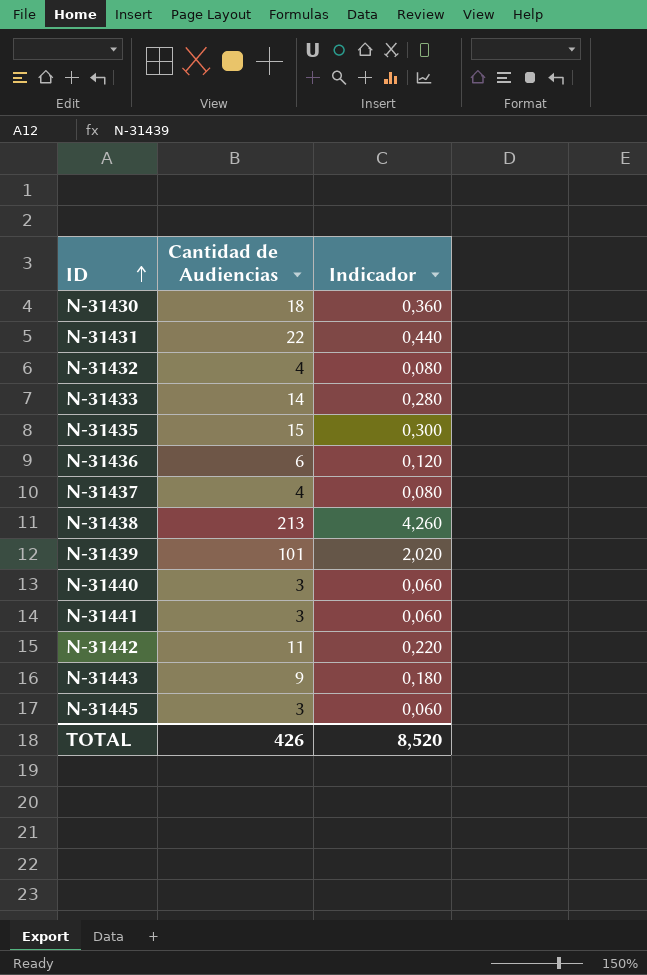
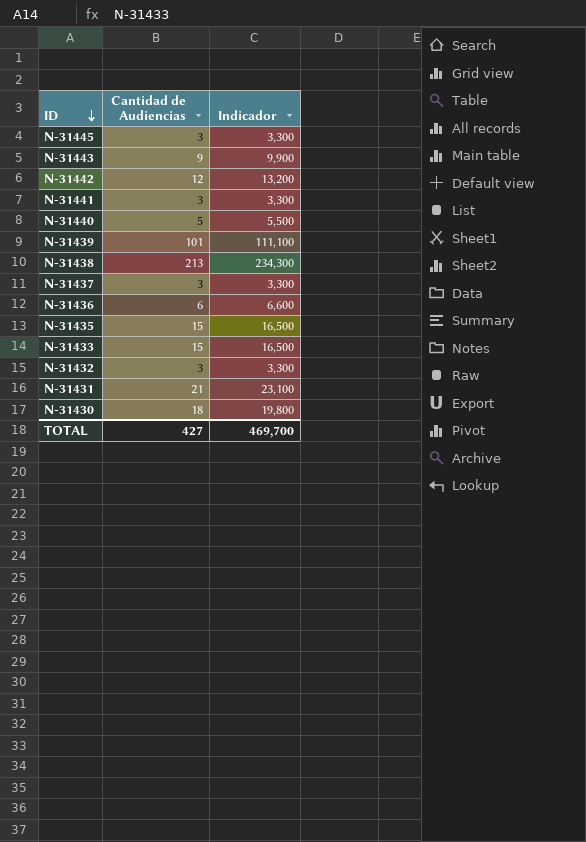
row order: ID ascending -> ID descending
column Indicador | formula: [Cantidad de Audiencias] * 0,02 -> [Cantidad de Audiencias] * 1,1
N-31442 | Cantidad de Audiencias: 11 -> 12
N-31440 | Cantidad de Audiencias: 3 -> 5
N-31437 | Cantidad de Audiencias: 4 -> 3
N-31433 | Cantidad de Audiencias: 14 -> 15
N-31432 | Cantidad de Audiencias: 4 -> 3
N-31431 | Cantidad de Audiencias: 22 -> 21
TOTAL | Cantidad de Audiencias: 426 -> 427
TOTAL | Indicador: 8,520 -> 469,700

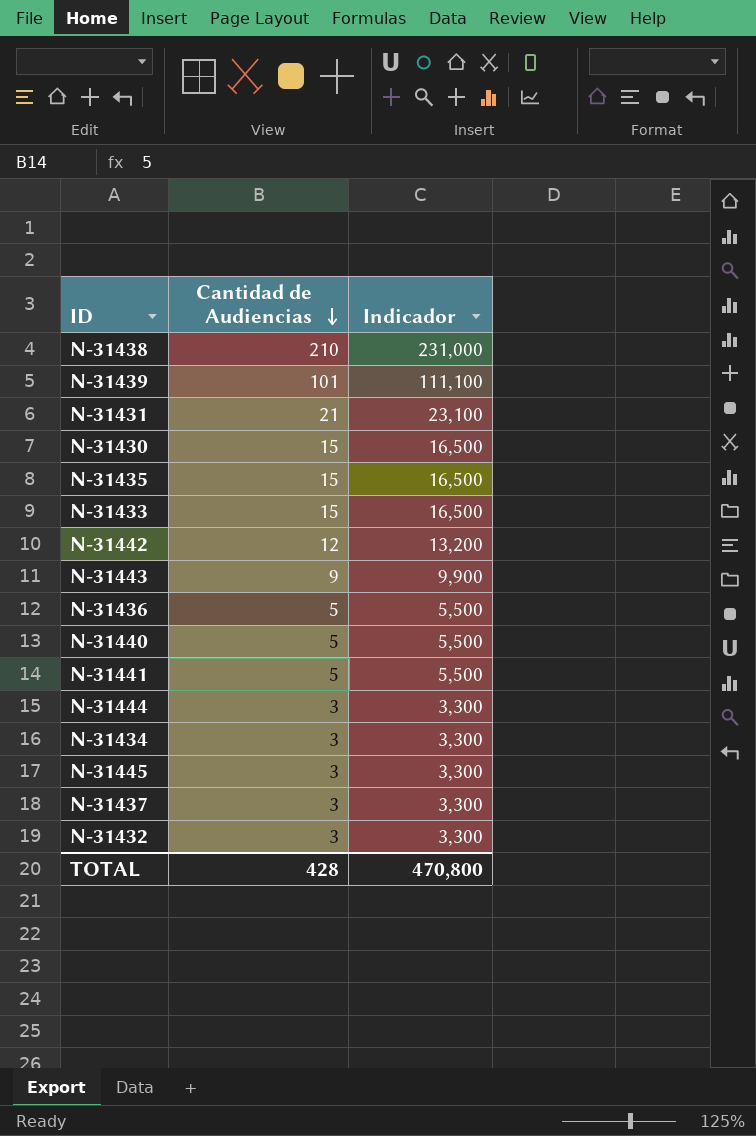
row order: ID descending -> Cantidad de Audiencias descending
N-31438 | Cantidad de Audiencias: 213 -> 210
N-31438 | Indicador: 234,300 -> 231,000
N-31430 | Cantidad de Audiencias: 18 -> 15
N-31430 | Indicador: 19,800 -> 16,500
N-31436 | Cantidad de Audiencias: 6 -> 5
N-31436 | Indicador: 6,600 -> 5,500
N-31441 | Cantidad de Audiencias: 3 -> 5
N-31441 | Indicador: 3,300 -> 5,500
row N-31444: none -> 3 | 3,300
row N-31434: none -> 3 | 3,300
TOTAL | Cantidad de Audiencias: 427 -> 428
TOTAL | Indicador: 469,700 -> 470,800

